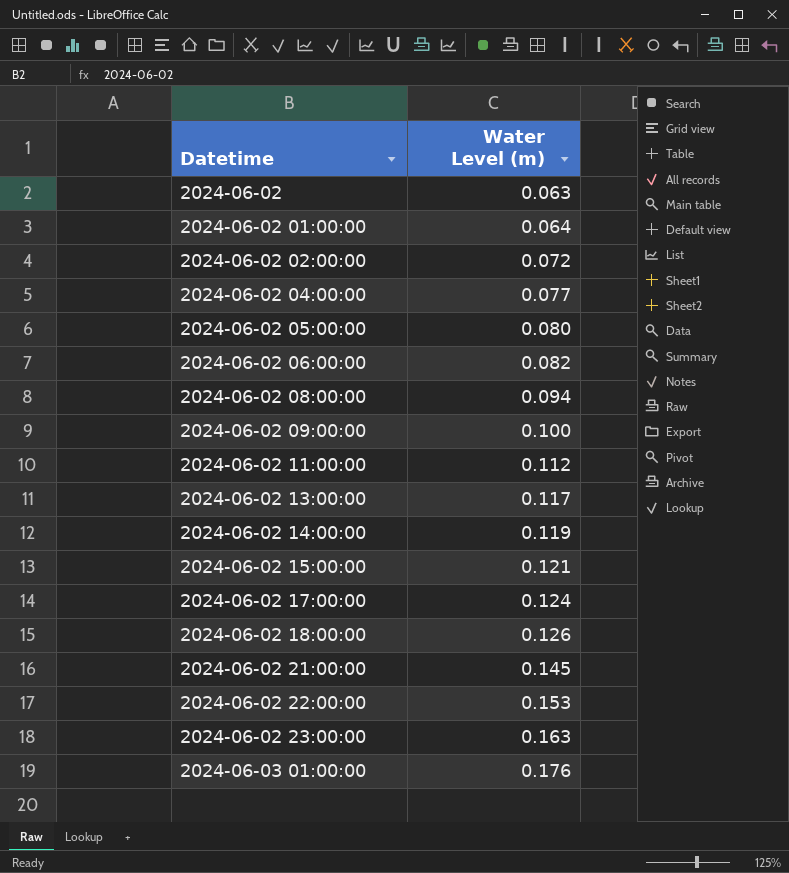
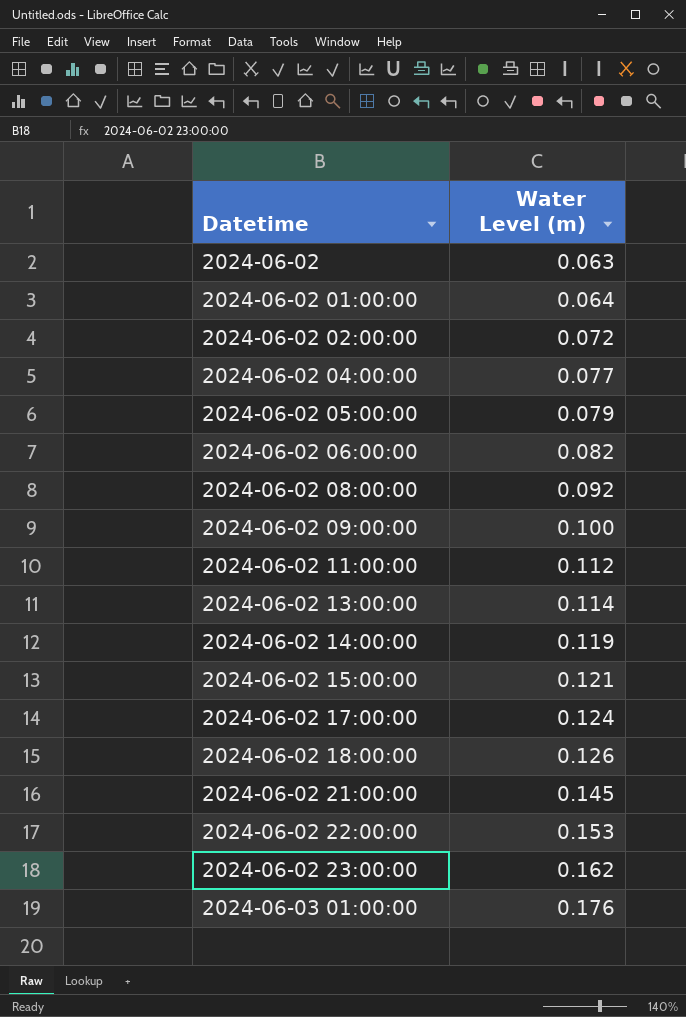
2024-06-02 05:00:00 | Water Level (m): 0.080 -> 0.079
2024-06-02 08:00:00 | Water Level (m): 0.094 -> 0.092
2024-06-02 13:00:00 | Water Level (m): 0.117 -> 0.114
2024-06-02 23:00:00 | Water Level (m): 0.163 -> 0.162

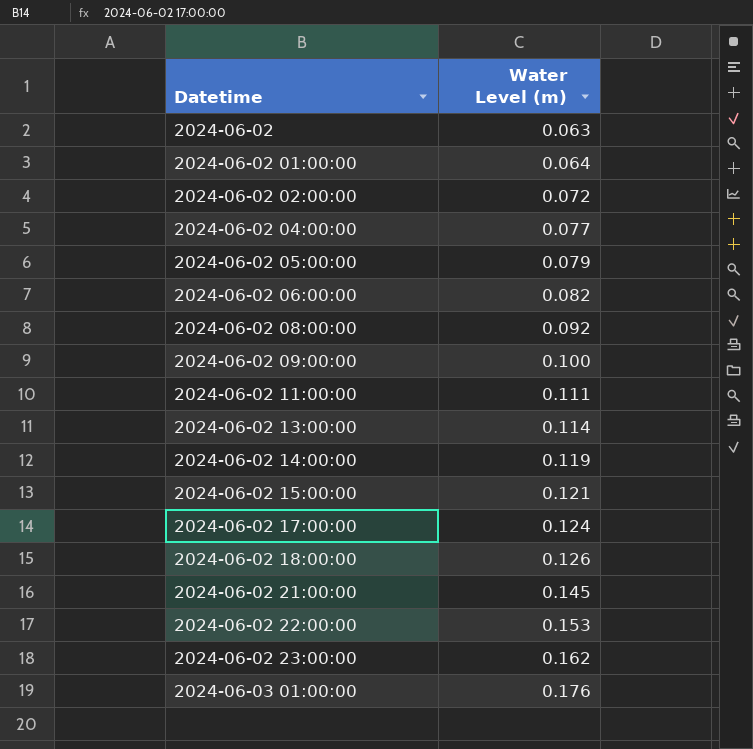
2024-06-02 11:00:00 | Water Level (m): 0.112 -> 0.111

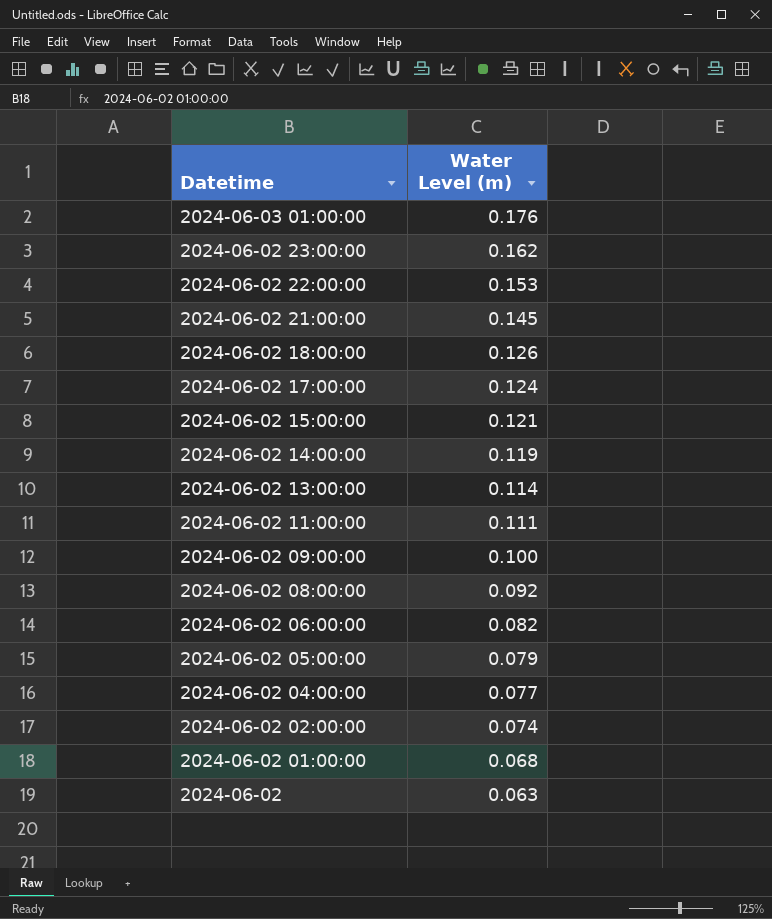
row order: Datetime ascending -> Datetime descending
2024-06-02 02:00:00 | Water Level (m): 0.072 -> 0.074
2024-06-02 01:00:00 | Water Level (m): 0.064 -> 0.068

